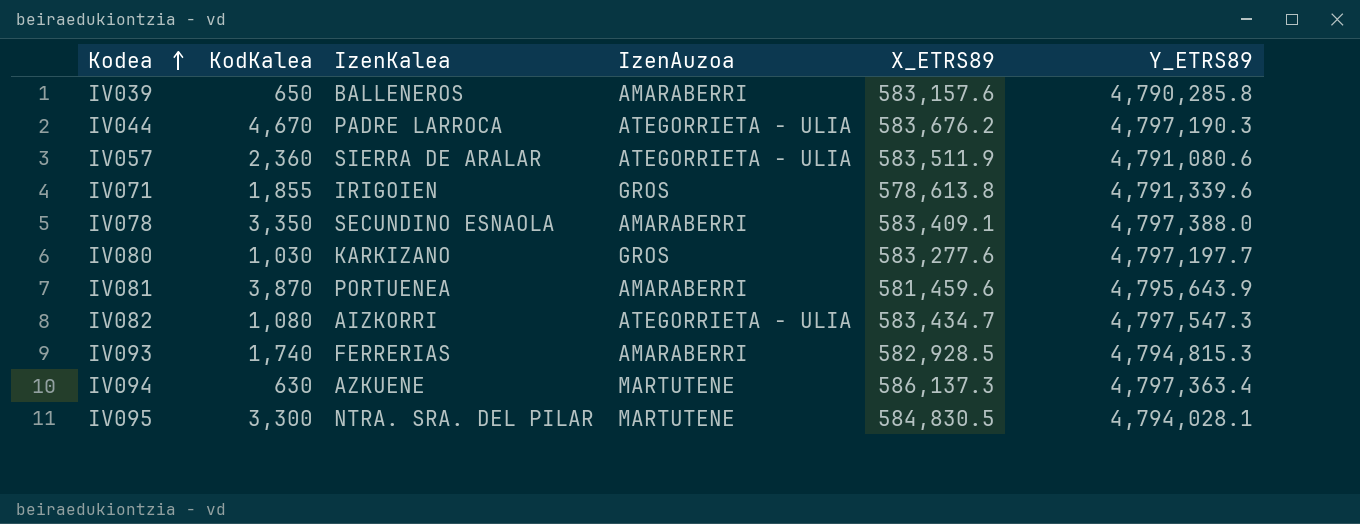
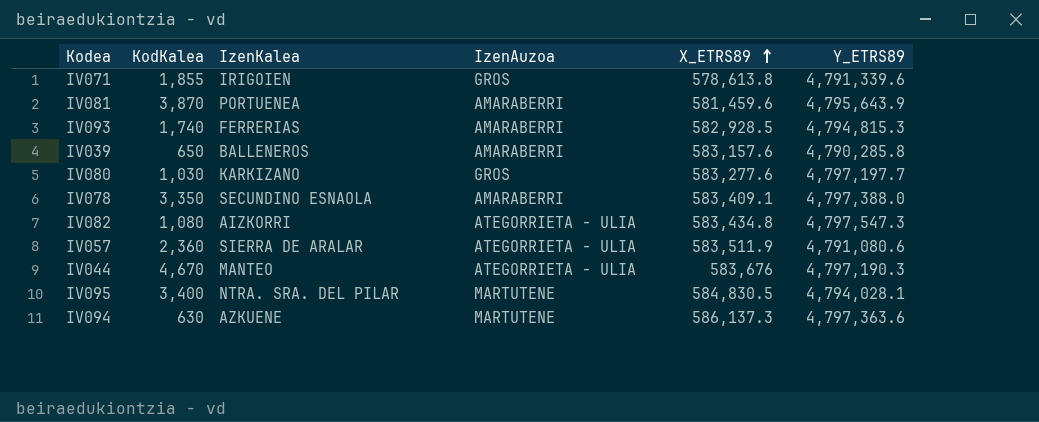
row order: Kodea ascending -> X_ETRS89 ascending
IV082 | X_ETRS89: 583,434.7 -> 583,434.8
IV044 | IzenKalea: PADRE LARROCA -> MANTEO
IV044 | X_ETRS89: 583,676.2 -> 583,676
IV095 | KodKalea: 3,300 -> 3,400
IV094 | Y_ETRS89: 4,797,363.4 -> 4,797,363.6

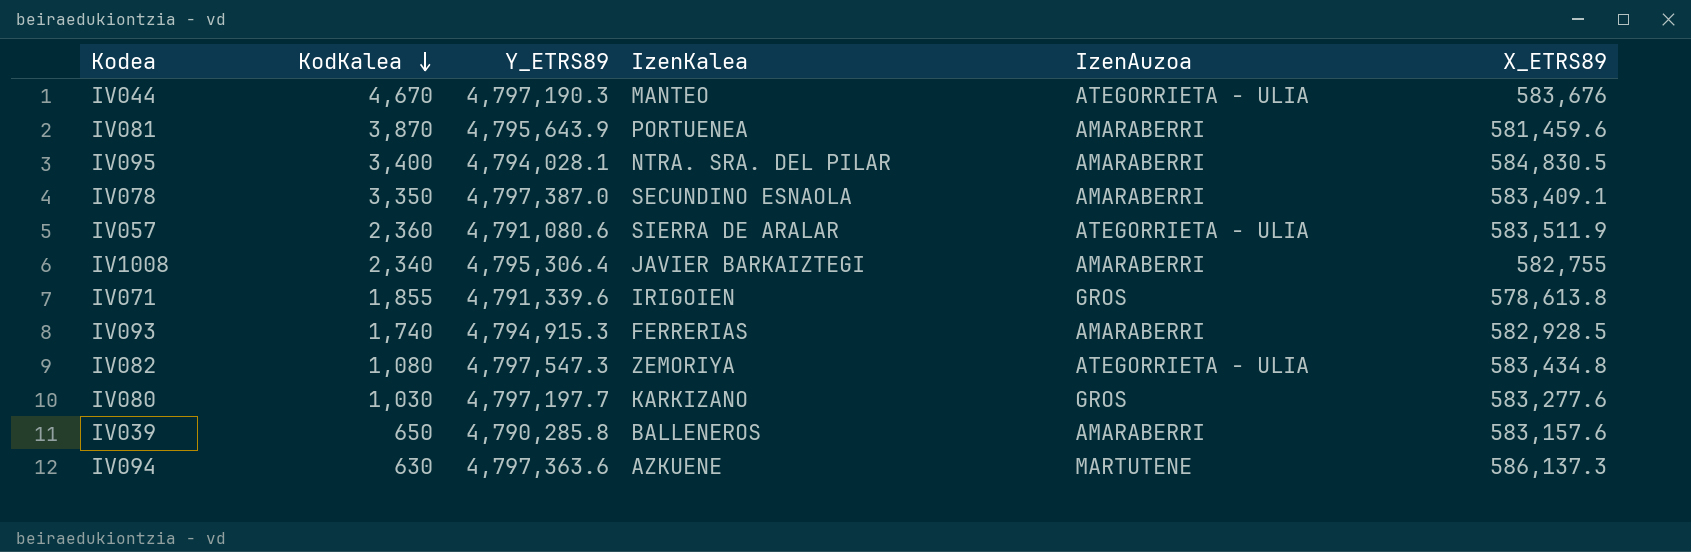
row order: X_ETRS89 ascending -> KodKalea descending
column Y_ETRS89 | position: 6 -> 3
IV095 | IzenAuzoa: MARTUTENE -> AMARABERRI
IV078 | Y_ETRS89: 4,797,388.0 -> 4,797,387.0
row IV1008: none -> 2,340 | 4,795,306.4 | JAVIER BARKAIZTEGI | AMARABERRI | 582,755
IV093 | Y_ETRS89: 4,794,815.3 -> 4,794,915.3
IV082 | IzenKalea: AIZKORRI -> ZEMORIYA

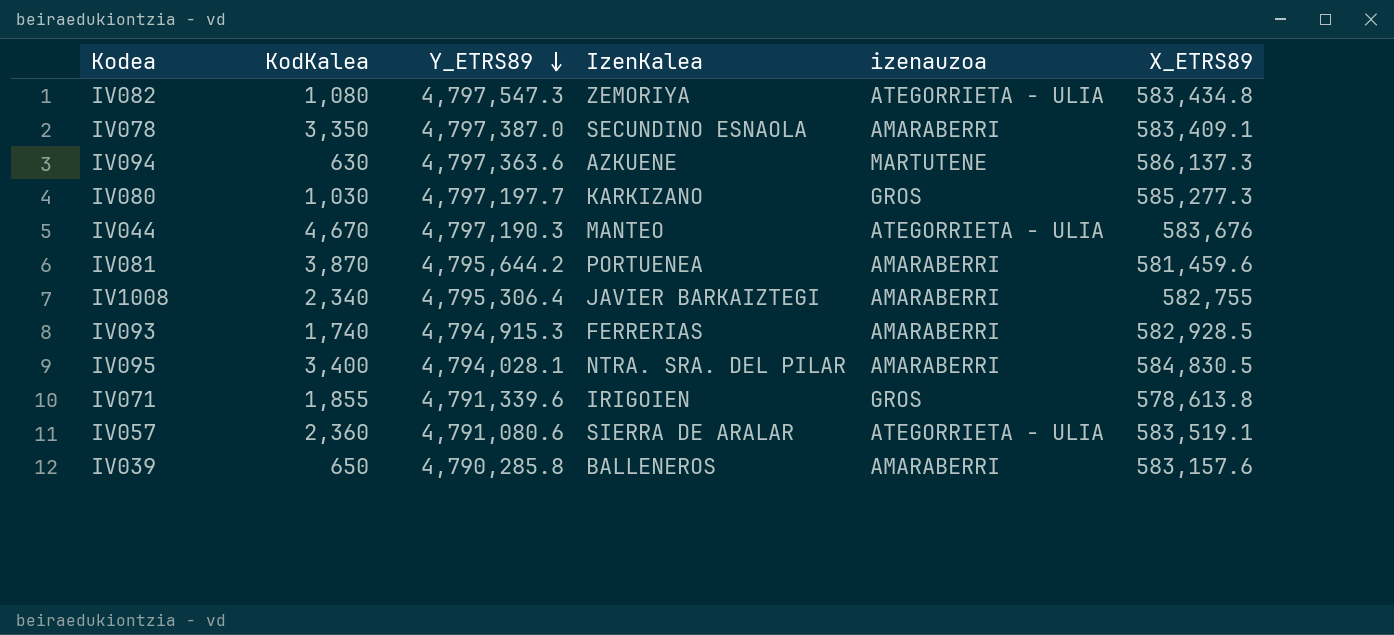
row order: KodKalea descending -> Y_ETRS89 descending
column name: IzenAuzoa -> izenauzoa
IV080 | X_ETRS89: 583,277.6 -> 585,277.3
IV081 | Y_ETRS89: 4,795,643.9 -> 4,795,644.2
IV057 | X_ETRS89: 583,511.9 -> 583,519.1

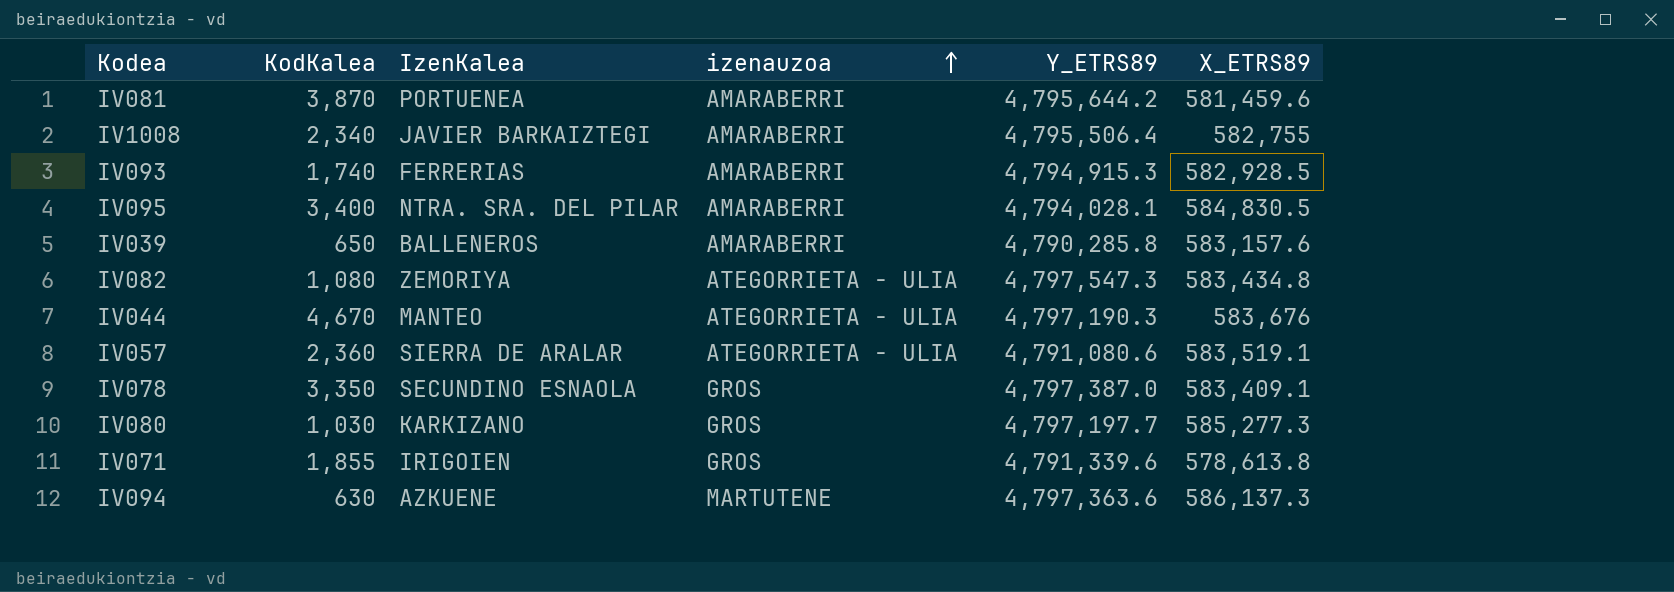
row order: Y_ETRS89 descending -> izenauzoa ascending
column Y_ETRS89 | position: 3 -> 5
IV1008 | Y_ETRS89: 4,795,306.4 -> 4,795,506.4
IV078 | izenauzoa: AMARABERRI -> GROS

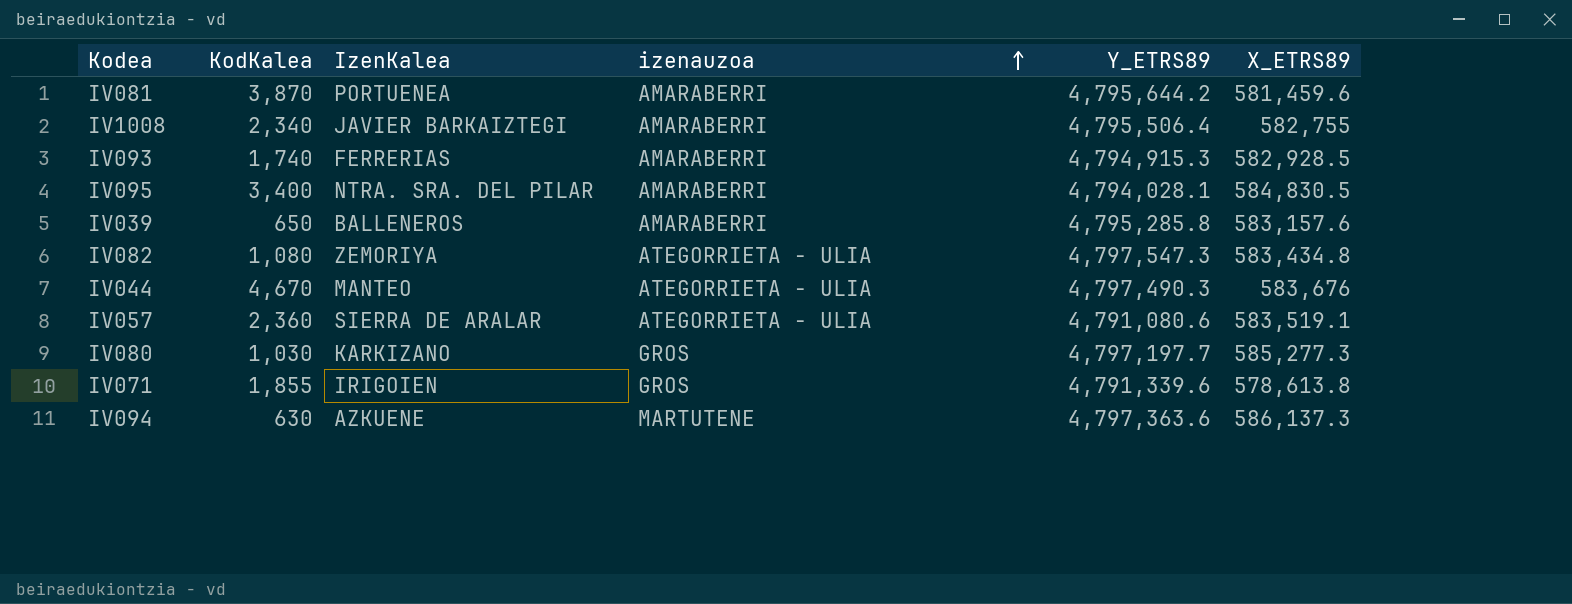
row IV078: 3,350 | SECUNDINO ESNAOLA | GROS | 4,797,387.0 | 583,409.1 -> none
IV039 | Y_ETRS89: 4,790,285.8 -> 4,795,285.8
IV044 | Y_ETRS89: 4,797,190.3 -> 4,797,490.3

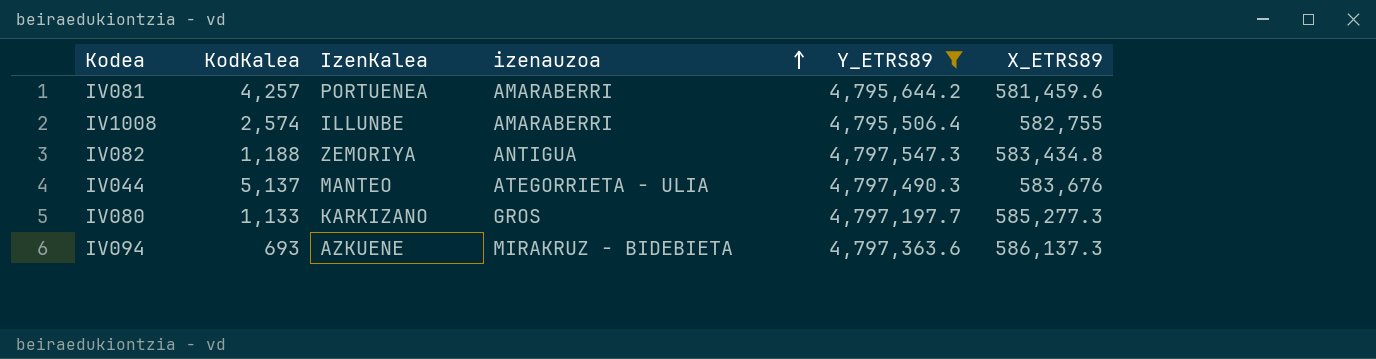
filter: none -> Y_ETRS89 >= 4,795,506.4
IV081 | KodKalea: 3,870 -> 4,257
IV1008 | KodKalea: 2,340 -> 2,574
IV1008 | IzenKalea: JAVIER BARKAIZTEGI -> ILLUNBE
IV082 | KodKalea: 1,080 -> 1,188
IV082 | izenauzoa: ATEGORRIETA - ULIA -> ANTIGUA
IV044 | KodKalea: 4,670 -> 5,137
IV080 | KodKalea: 1,030 -> 1,133
IV094 | KodKalea: 630 -> 693
IV094 | izenauzoa: MARTUTENE -> MIRAKRUZ - BIDEBIETA

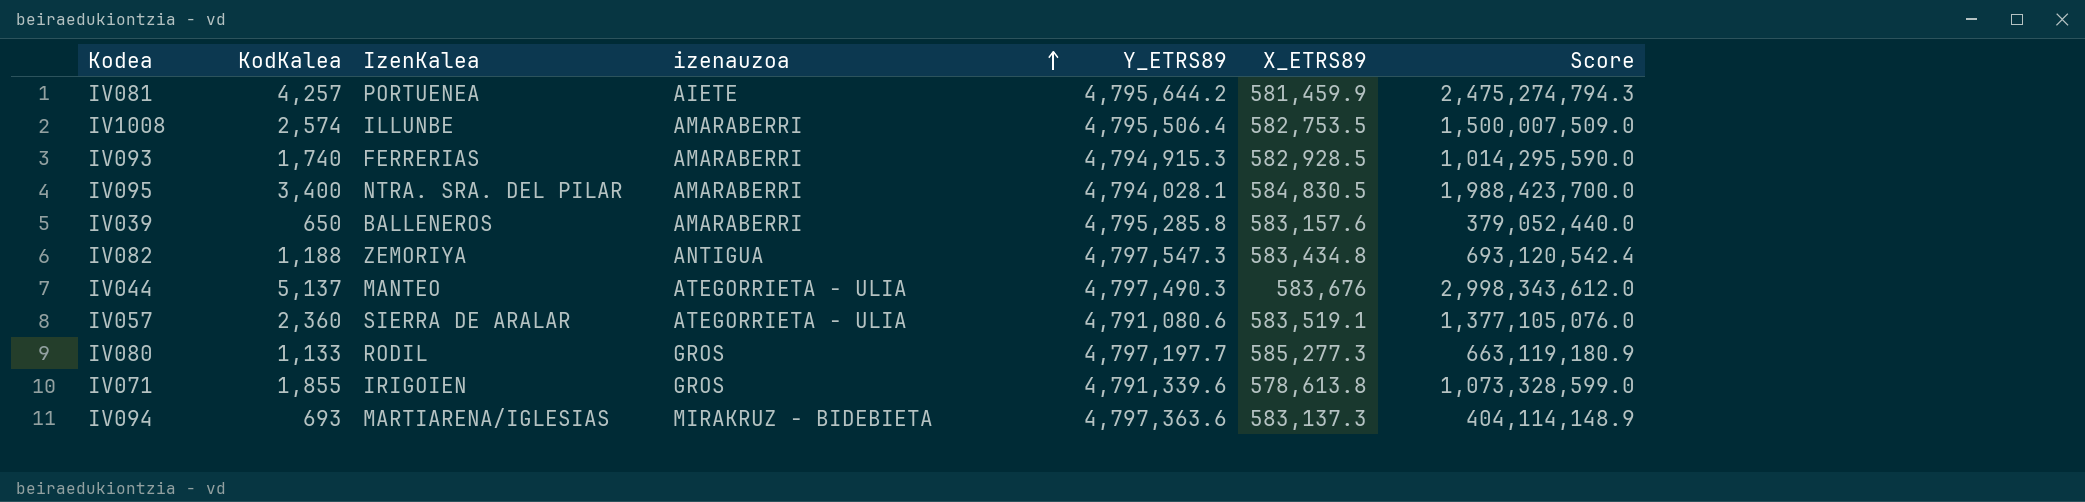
filter: Y_ETRS89 >= 4,795,506.4 -> none
column Score | formula: none -> [KodKalea] * [X_ETRS89]
IV081 | izenauzoa: AMARABERRI -> AIETE
IV081 | X_ETRS89: 581,459.6 -> 581,459.9
IV1008 | X_ETRS89: 582,755 -> 582,753.5
IV080 | IzenKalea: KARKIZANO -> RODIL
IV094 | IzenKalea: AZKUENE -> MARTIARENA/IGLESIAS
IV094 | X_ETRS89: 586,137.3 -> 583,137.3

